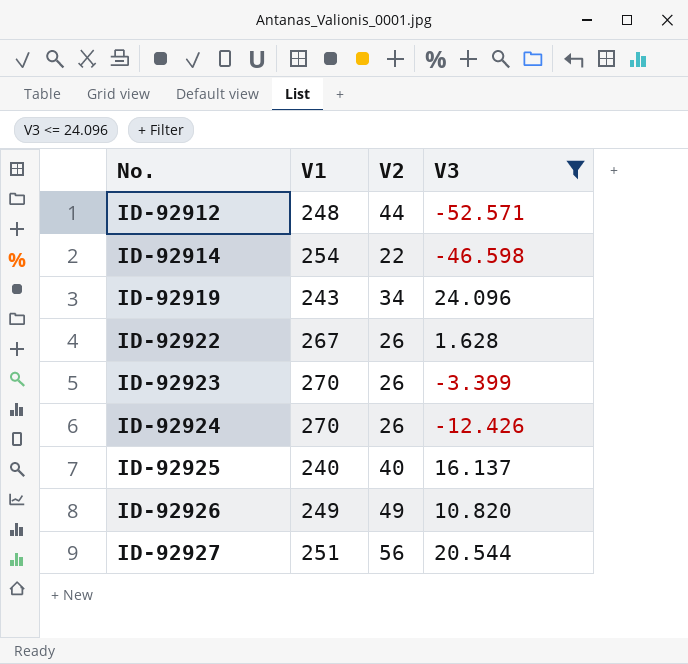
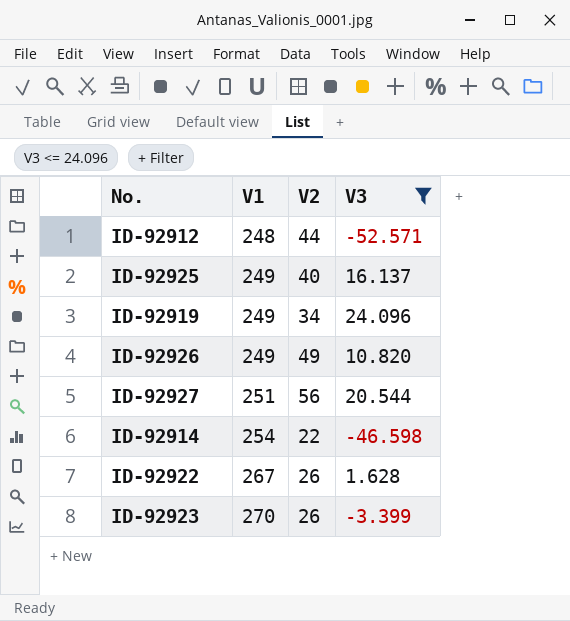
row order: No. ascending -> V1 ascending
row ID-92924: 270 | 26 | -12.426 -> none
ID-92925 | V1: 240 -> 249
ID-92919 | V1: 243 -> 249

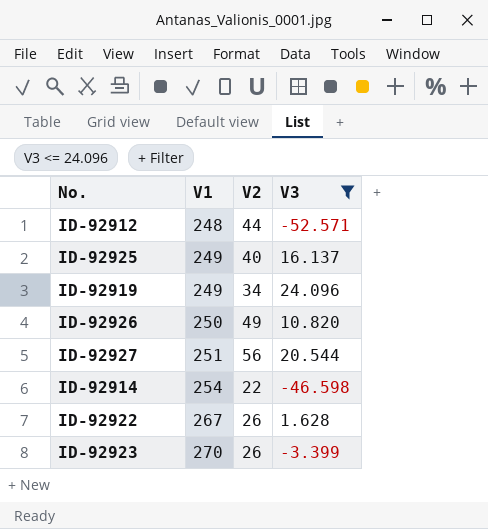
ID-92926 | V1: 249 -> 250

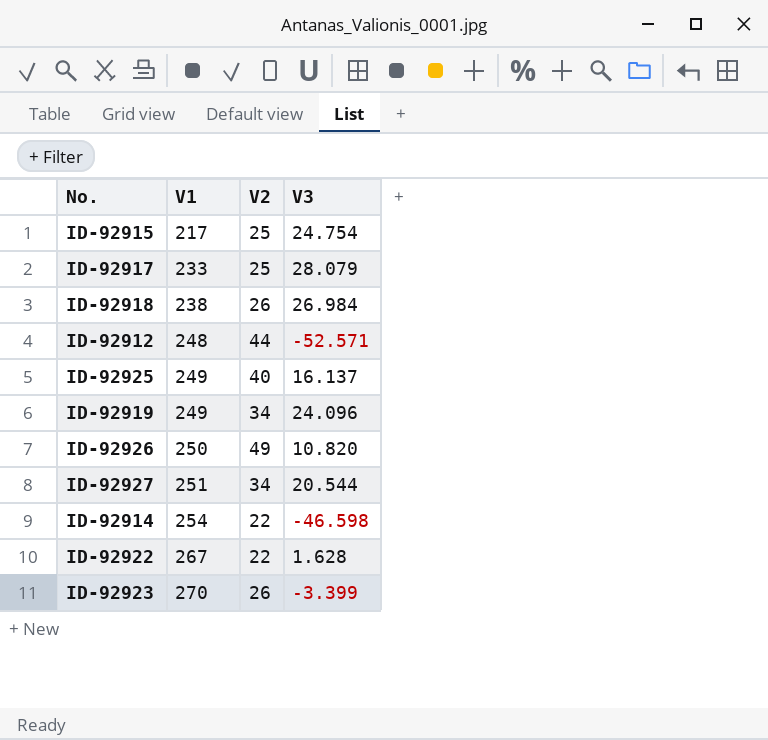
filter: V3 <= 24.096 -> none
ID-92927 | V2: 56 -> 34
ID-92922 | V2: 26 -> 22

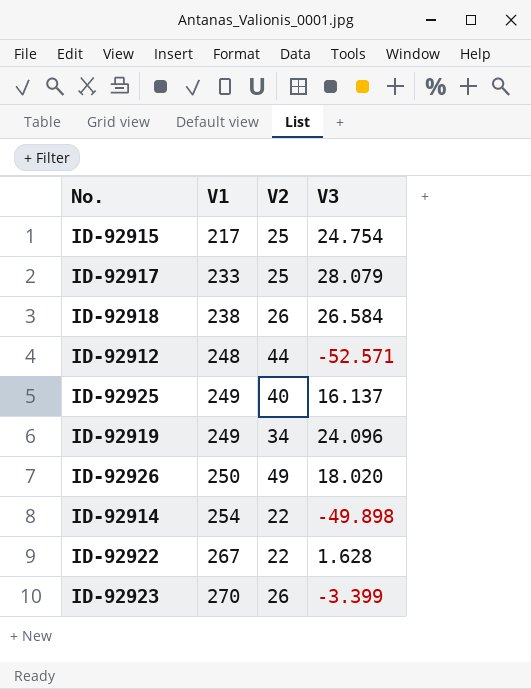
row ID-92927: 251 | 34 | 20.544 -> none
ID-92918 | V3: 26.984 -> 26.584
ID-92926 | V3: 10.820 -> 18.020
ID-92914 | V3: -46.598 -> -49.898

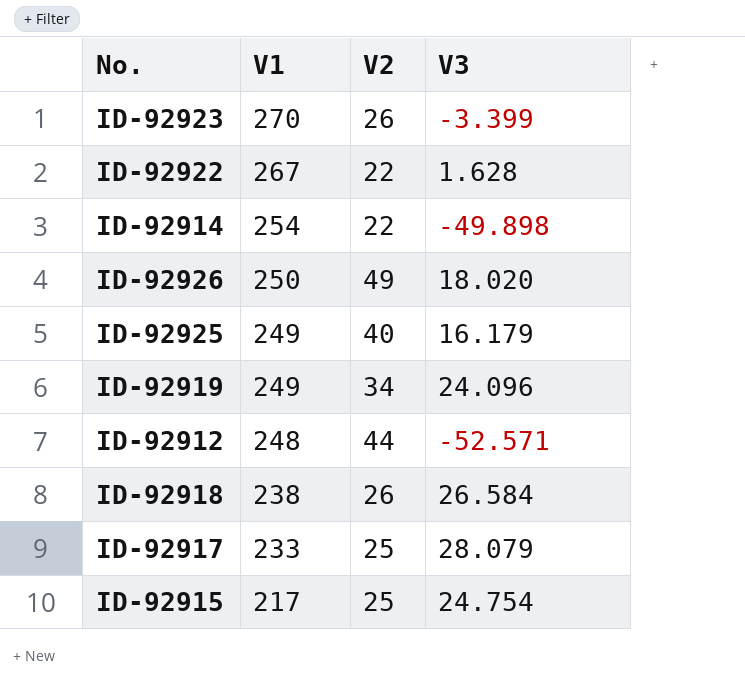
row order: V1 ascending -> V1 descending
ID-92925 | V3: 16.137 -> 16.179

